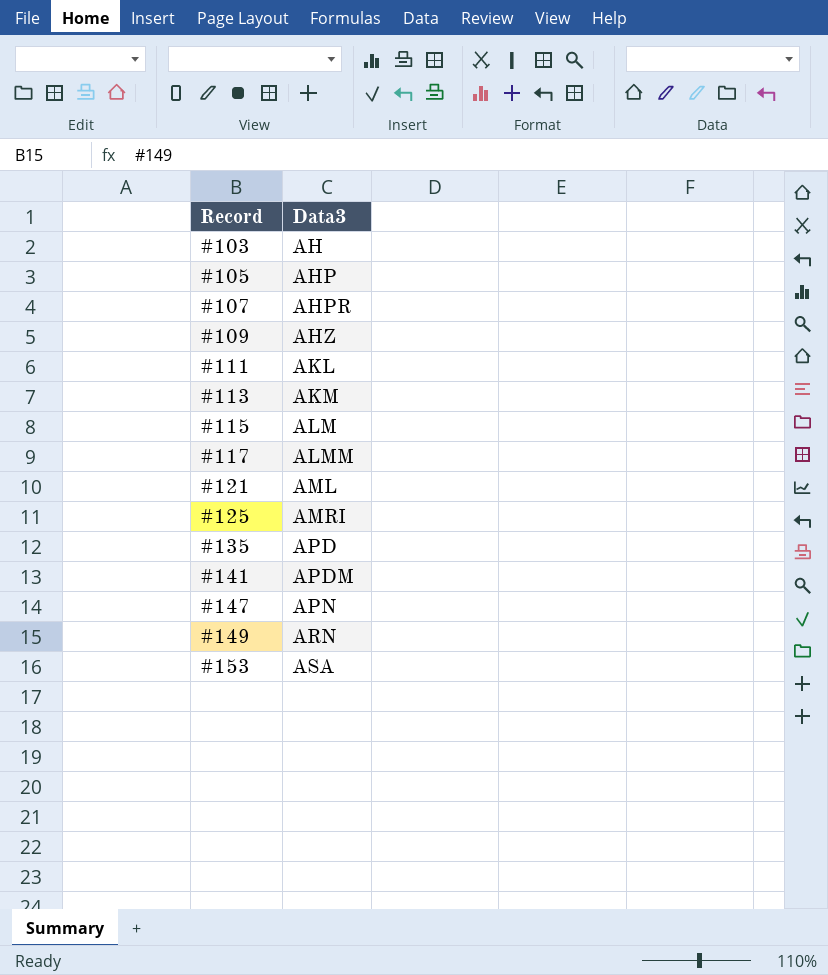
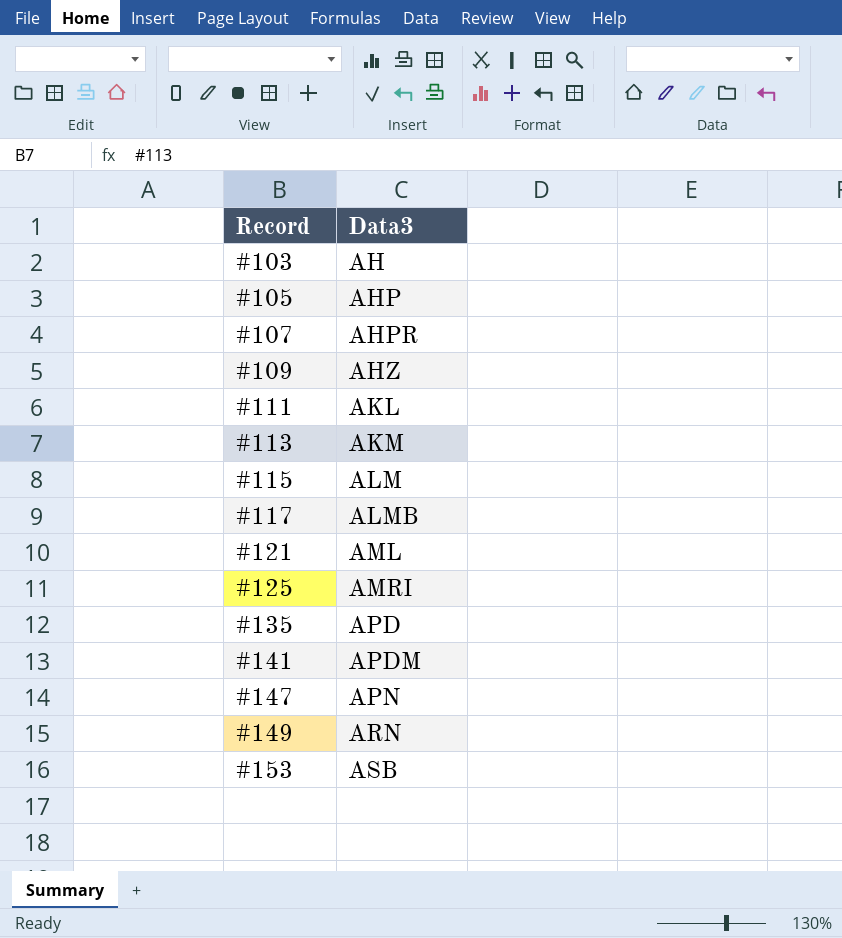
#117 | Data3: ALMM -> ALMB
#153 | Data3: ASA -> ASB

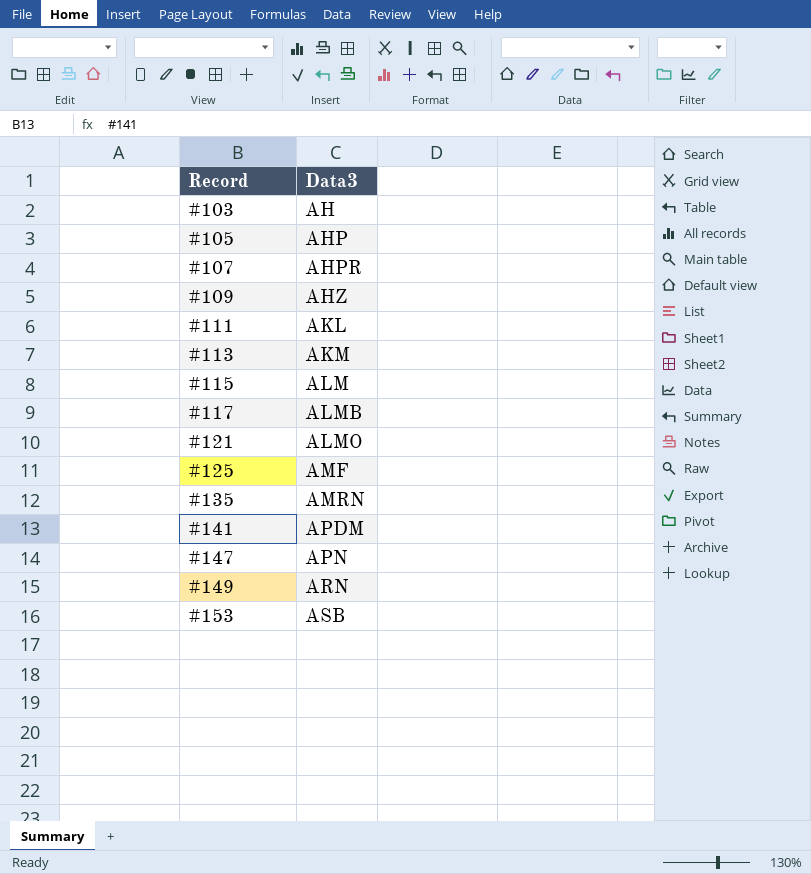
#121 | Data3: AML -> ALMO
#125 | Data3: AMRI -> AMF
#135 | Data3: APD -> AMRN

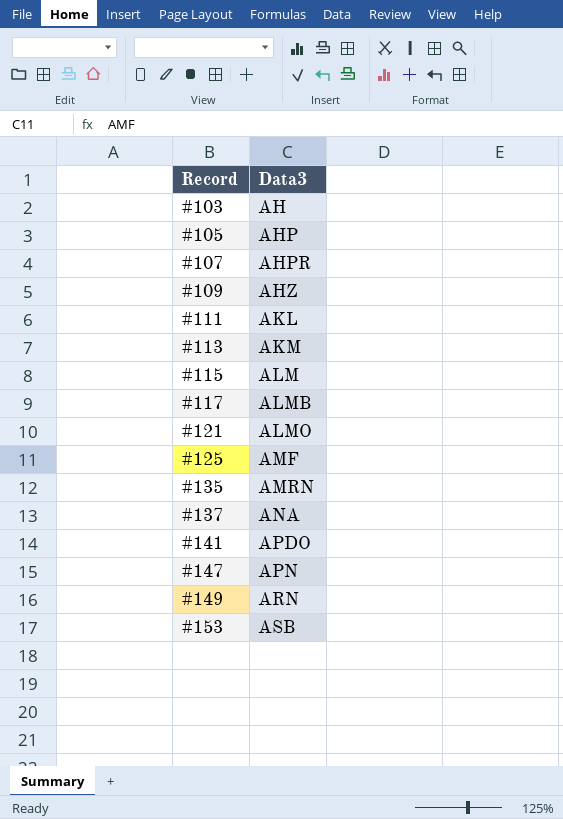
row #137: none -> ANA
#141 | Data3: APDM -> APDO

